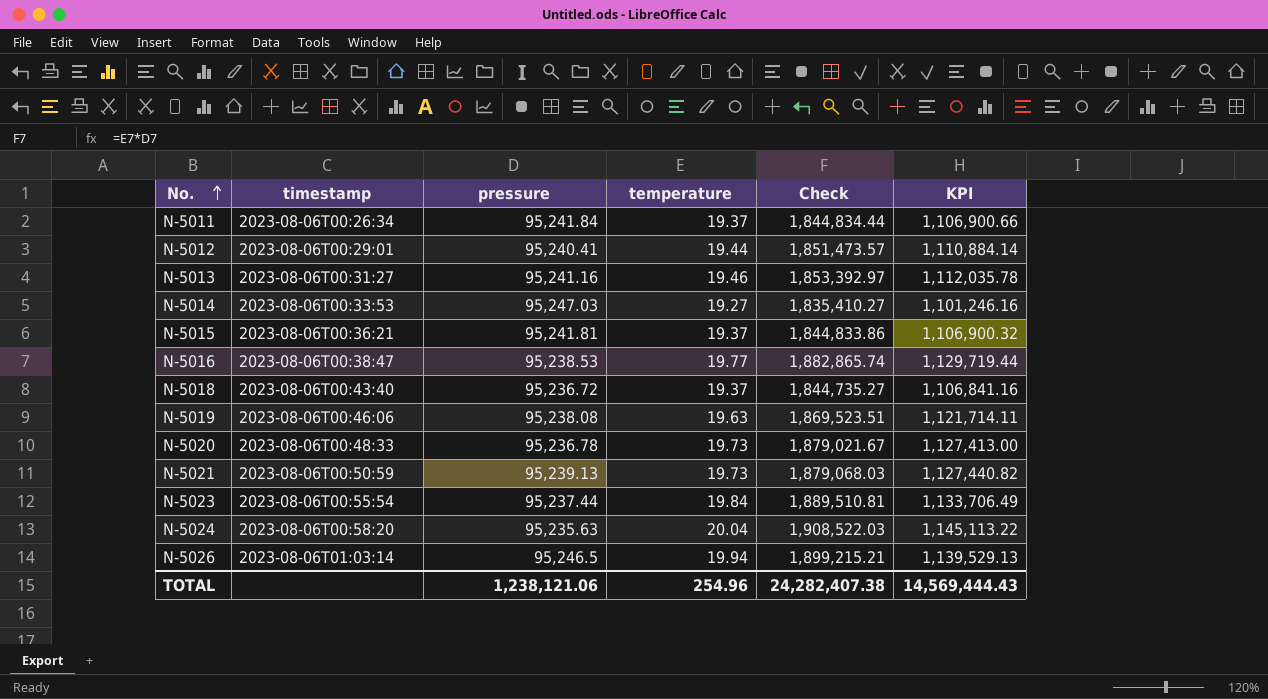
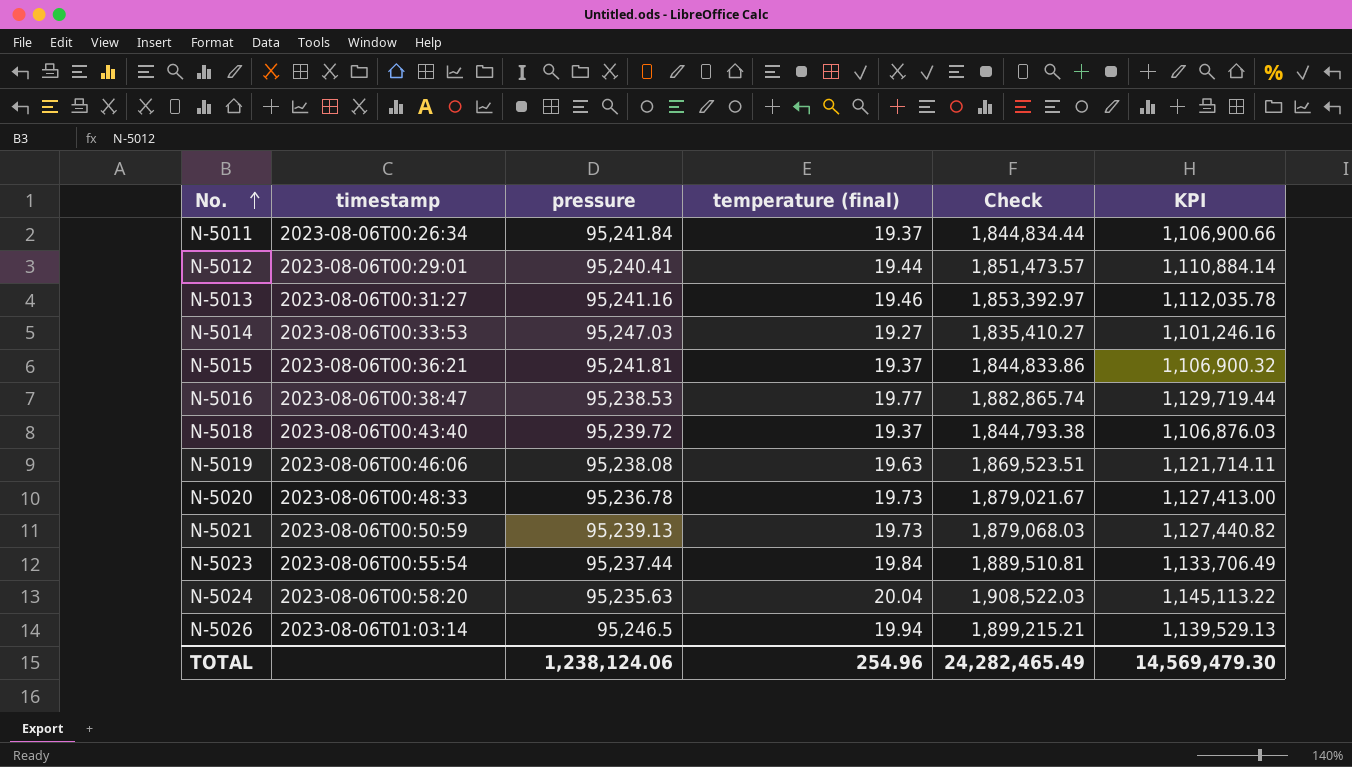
column name: temperature -> temperature (final)
N-5018 | pressure: 95,236.72 -> 95,239.72
N-5018 | Check: 1,844,735.27 -> 1,844,793.38
N-5018 | KPI: 1,106,841.16 -> 1,106,876.03
TOTAL | pressure: 1,238,121.06 -> 1,238,124.06
TOTAL | Check: 24,282,407.38 -> 24,282,465.49
TOTAL | KPI: 14,569,444.43 -> 14,569,479.30

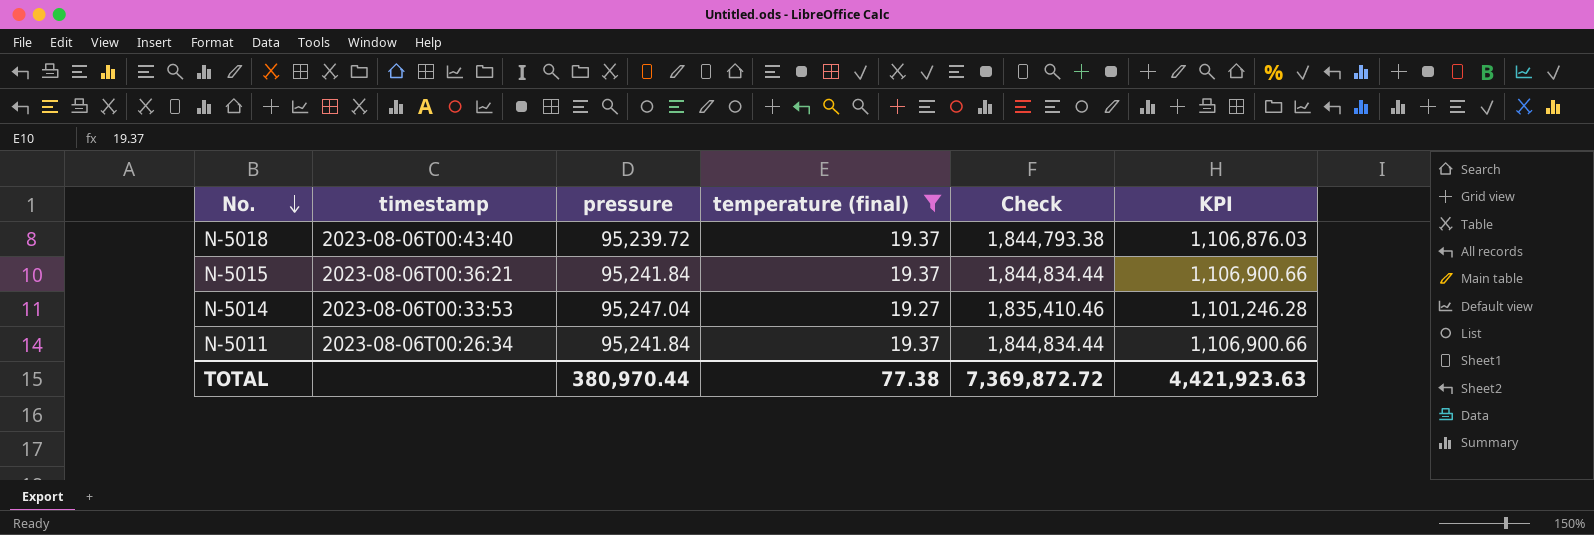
filter: none -> temperature (final) <= 19.37
row order: No. ascending -> No. descending
N-5015 | pressure: 95,241.81 -> 95,241.84
N-5015 | Check: 1,844,833.86 -> 1,844,834.44
N-5015 | KPI: 1,106,900.32 -> 1,106,900.66
N-5014 | pressure: 95,247.03 -> 95,247.04
N-5014 | Check: 1,835,410.27 -> 1,835,410.46
N-5014 | KPI: 1,101,246.16 -> 1,101,246.28
TOTAL | pressure: 1,238,124.06 -> 380,970.44
TOTAL | temperature (final): 254.96 -> 77.38
TOTAL | Check: 24,282,465.49 -> 7,369,872.72
TOTAL | KPI: 14,569,479.30 -> 4,421,923.63

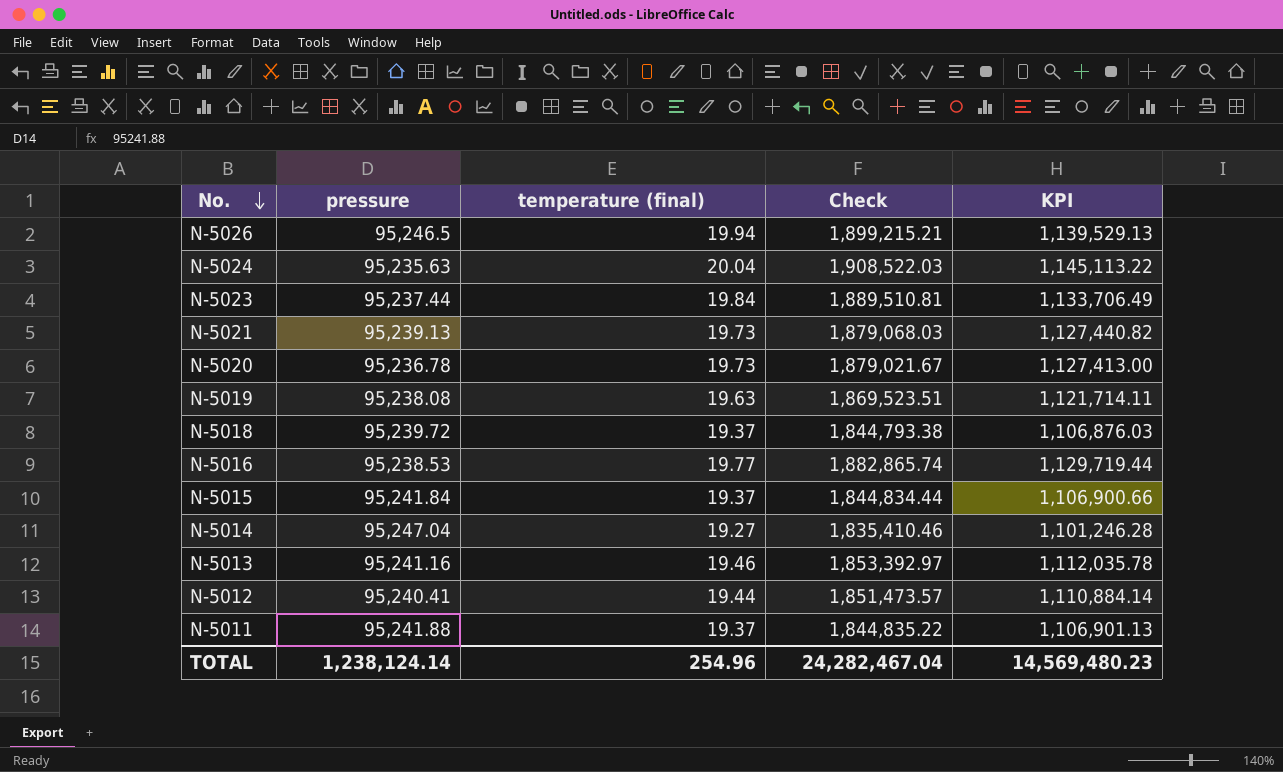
filter: temperature (final) <= 19.37 -> none
column timestamp | position: 2 -> none
N-5011 | pressure: 95,241.84 -> 95,241.88
N-5011 | Check: 1,844,834.44 -> 1,844,835.22
N-5011 | KPI: 1,106,900.66 -> 1,106,901.13
TOTAL | pressure: 380,970.44 -> 1,238,124.14
TOTAL | temperature (final): 77.38 -> 254.96
TOTAL | Check: 7,369,872.72 -> 24,282,467.04
TOTAL | KPI: 4,421,923.63 -> 14,569,480.23

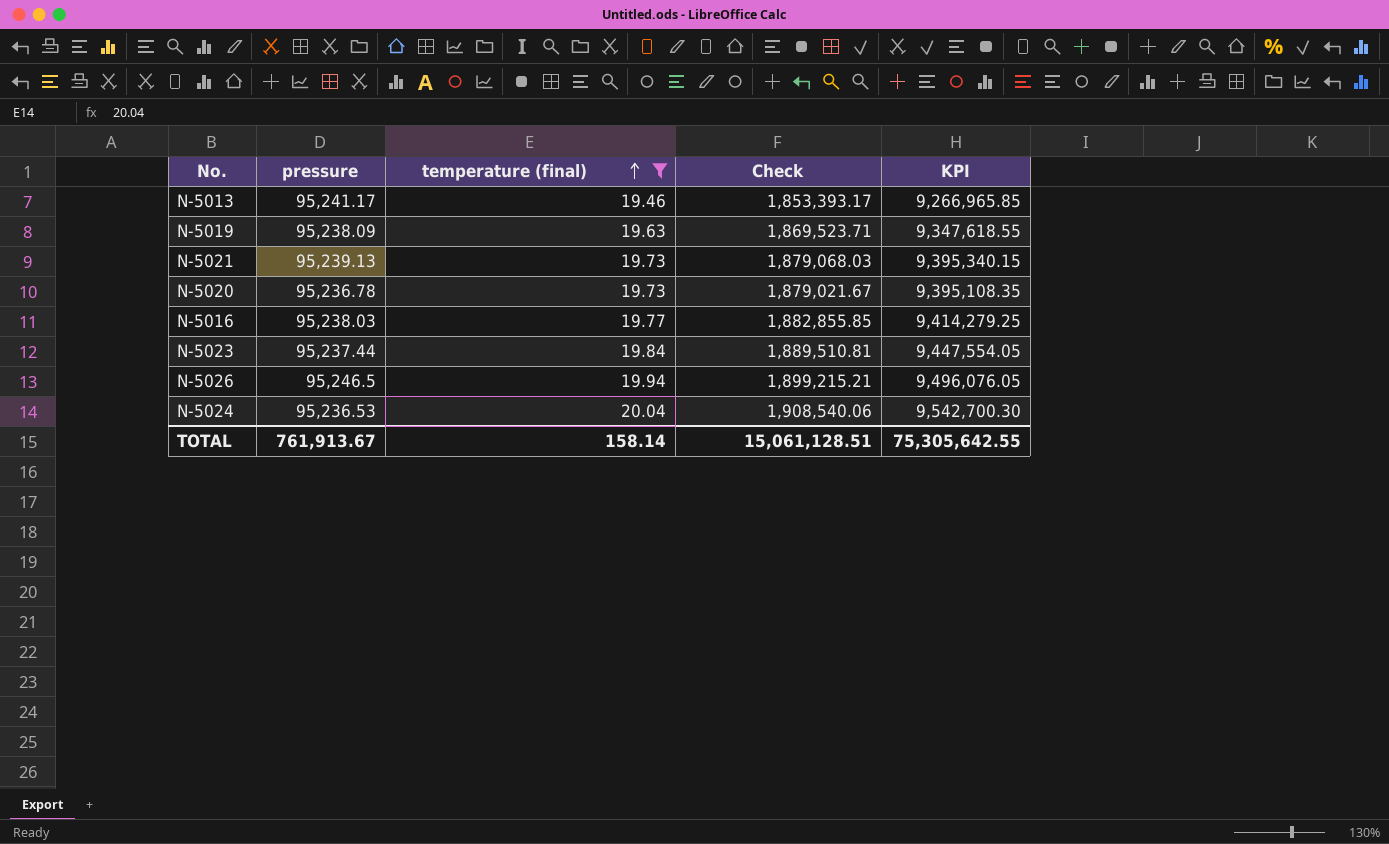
filter: none -> temperature (final) >= 19.46
row order: No. descending -> temperature (final) ascending
column KPI | formula: [Check] * 0.6 -> [Check] * 5
N-5013 | pressure: 95,241.16 -> 95,241.17
N-5013 | Check: 1,853,392.97 -> 1,853,393.17
N-5019 | pressure: 95,238.08 -> 95,238.09
N-5019 | Check: 1,869,523.51 -> 1,869,523.71
N-5016 | pressure: 95,238.53 -> 95,238.03
N-5016 | Check: 1,882,865.74 -> 1,882,855.85
N-5024 | pressure: 95,235.63 -> 95,236.53
N-5024 | Check: 1,908,522.03 -> 1,908,540.06
TOTAL | pressure: 1,238,124.14 -> 761,913.67
TOTAL | temperature (final): 254.96 -> 158.14
TOTAL | Check: 24,282,467.04 -> 15,061,128.51
TOTAL | KPI: 14,569,480.23 -> 75,305,642.55

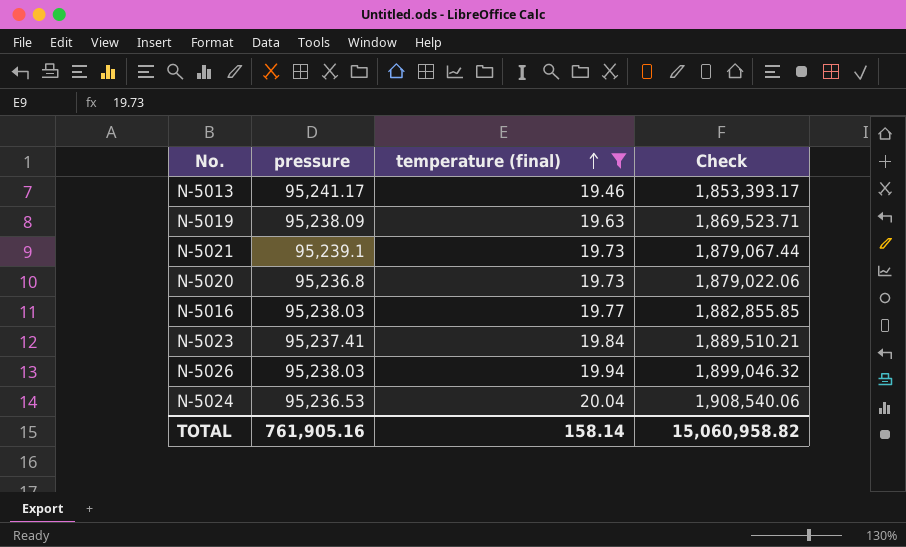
column KPI | formula: [Check] * 5 -> none
N-5021 | pressure: 95,239.13 -> 95,239.1
N-5021 | Check: 1,879,068.03 -> 1,879,067.44
N-5020 | pressure: 95,236.78 -> 95,236.8
N-5020 | Check: 1,879,021.67 -> 1,879,022.06
N-5023 | pressure: 95,237.44 -> 95,237.41
N-5023 | Check: 1,889,510.81 -> 1,889,510.21
N-5026 | pressure: 95,246.5 -> 95,238.03
N-5026 | Check: 1,899,215.21 -> 1,899,046.32
TOTAL | pressure: 761,913.67 -> 761,905.16
TOTAL | Check: 15,061,128.51 -> 15,060,958.82

